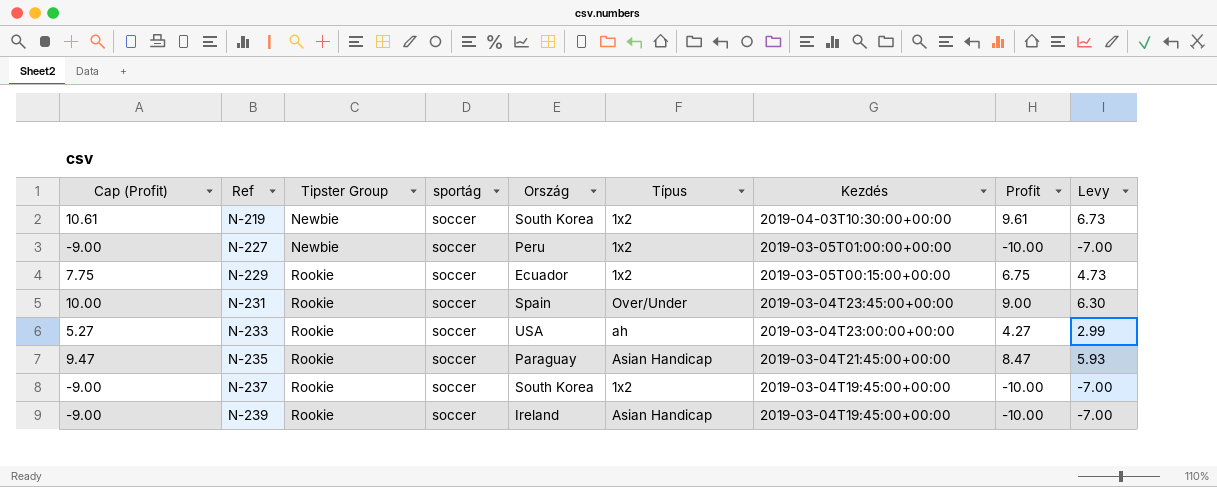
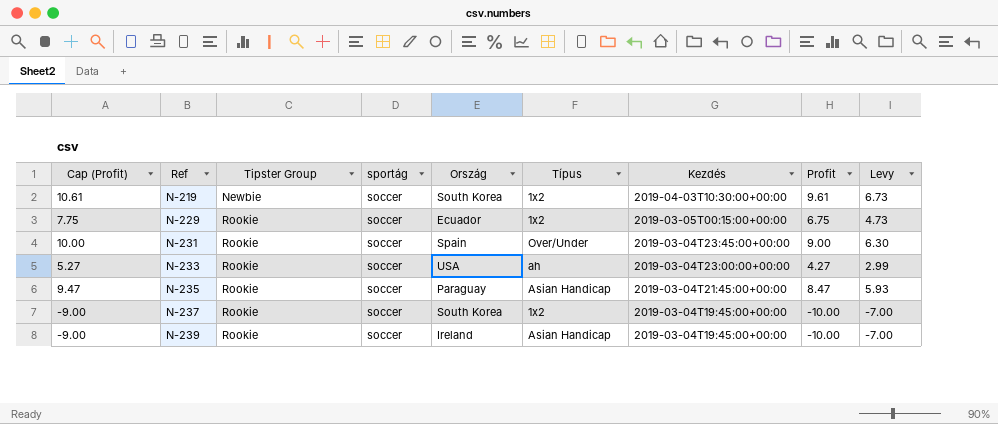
row N-227: -9.00 | Newbie | soccer | Peru | 1x2 | 2019-03-05T01:00:00+00:00 | -10.00 | -7.00 -> none

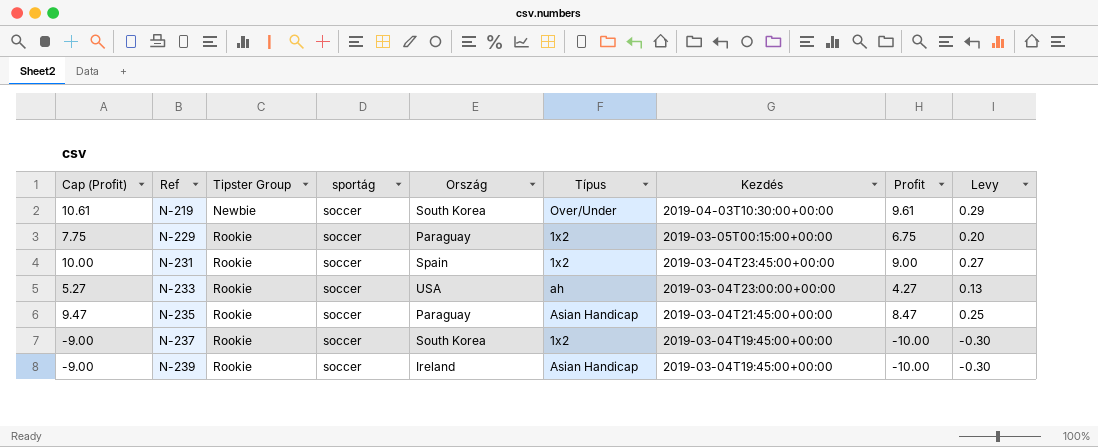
column Levy | formula: [Profit] * 0.7 -> [Profit] * 0.03
N-219 | Típus: 1x2 -> Over/Under
N-229 | Ország: Ecuador -> Paraguay
N-231 | Típus: Over/Under -> 1x2

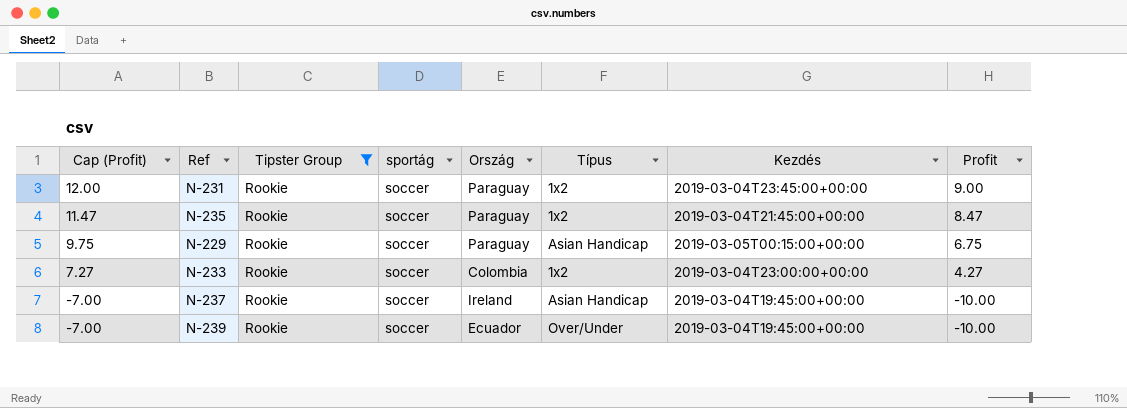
filter: none -> Tipster Group = Rookie
row order: Ref ascending -> Cap (Profit) descending
column Levy | formula: [Profit] * 0.03 -> none
column Cap (Profit) | formula: [Profit] + 1 -> [Profit] + 3
N-231 | Ország: Spain -> Paraguay
N-235 | Típus: Asian Handicap -> 1x2
N-229 | Típus: 1x2 -> Asian Handicap
N-233 | Ország: USA -> Colombia
N-233 | Típus: ah -> 1x2
N-237 | Ország: South Korea -> Ireland
N-237 | Típus: 1x2 -> Asian Handicap
N-239 | Ország: Ireland -> Ecuador
N-239 | Típus: Asian Handicap -> Over/Under

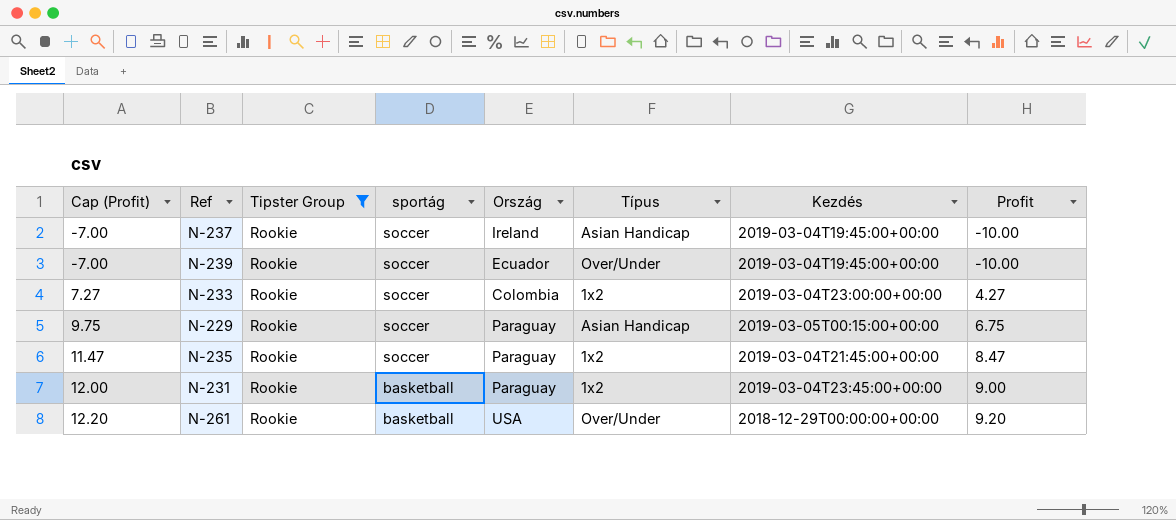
row order: Cap (Profit) descending -> Cap (Profit) ascending
N-231 | sportág: soccer -> basketball
row N-261: none -> 12.20 | Rookie | basketball | USA | Over/Under | 2018-12-29T00:00:00+00:00 | 9.20

